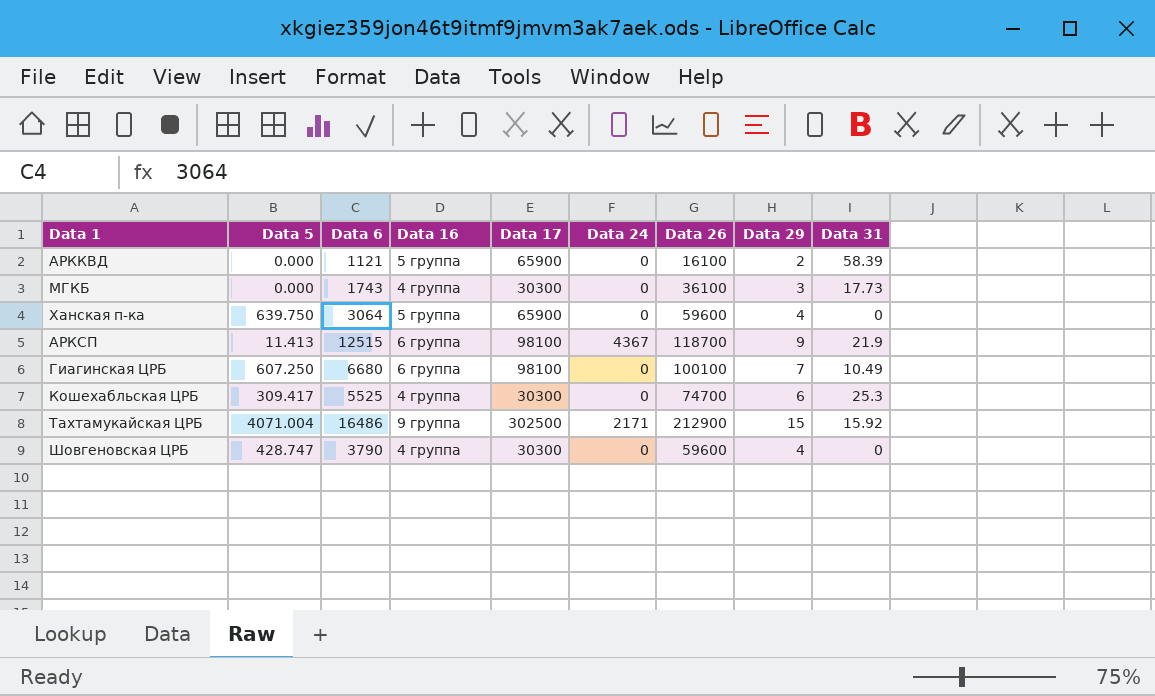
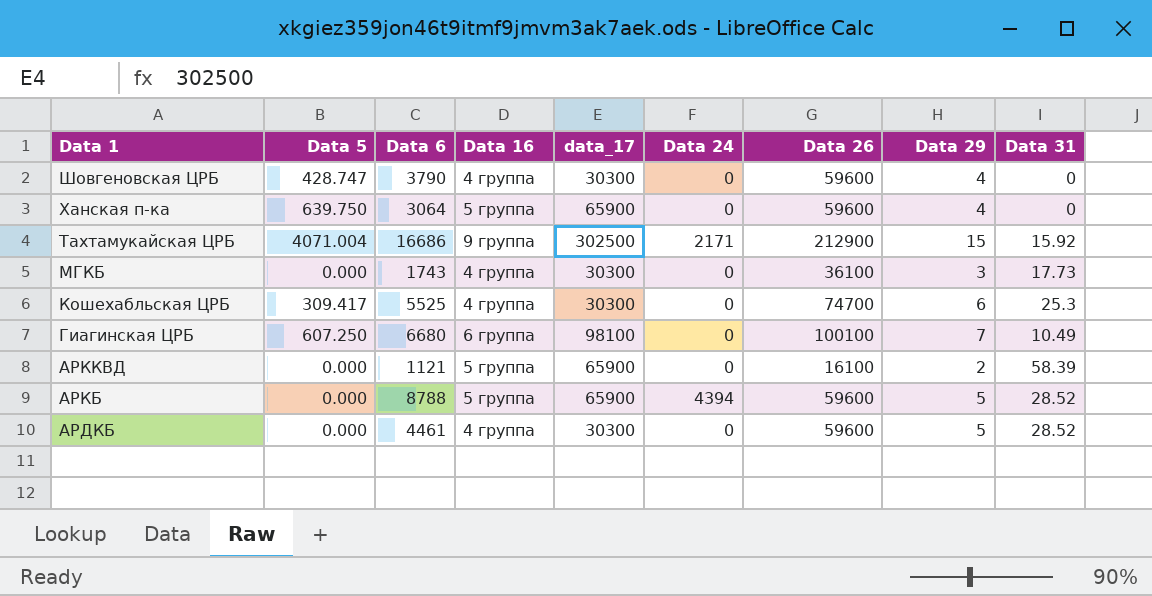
row order: none -> Data 1 descending
column name: Data 17 -> data_17
row АРКСП: 11.413 | 12515 | 6 группа | 98100 | 4367 | 118700 | 9 | 21.9 -> none
Тахтамукайская ЦРБ | Data 6: 16486 -> 16686
row АРКБ: none -> 0.000 | 8788 | 5 группа | 65900 | 4394 | 59600 | 5 | 28.52
row АРДКБ: none -> 0.000 | 4461 | 4 группа | 30300 | 0 | 59600 | 5 | 28.52

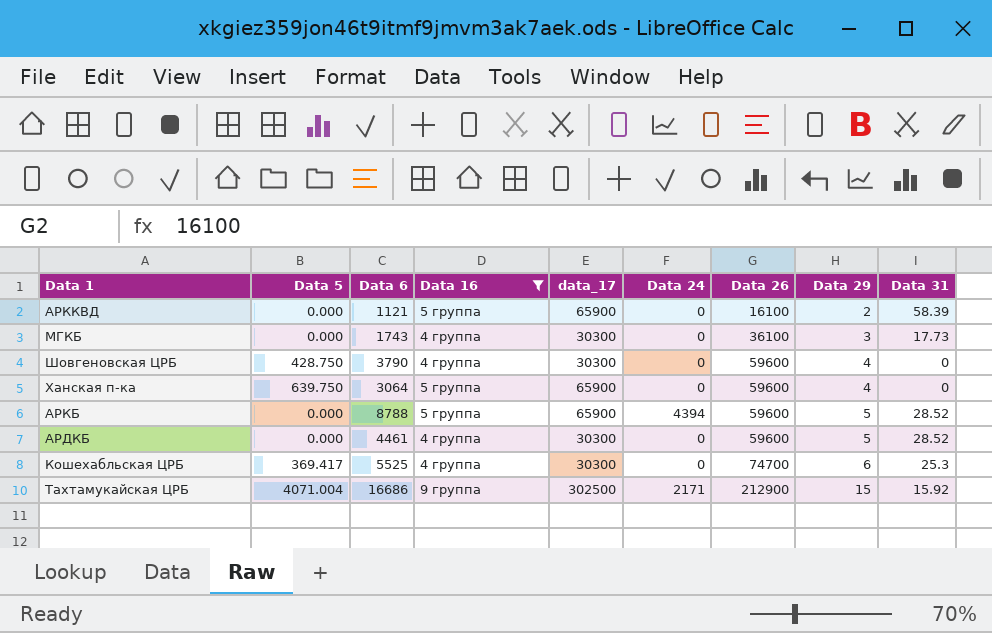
filter: none -> Data 16 != 6 группа
row order: Data 1 descending -> Data 26 ascending
Шовгеновская ЦРБ | Data 5: 428.747 -> 428.750
Кошехабльская ЦРБ | Data 5: 309.417 -> 369.417

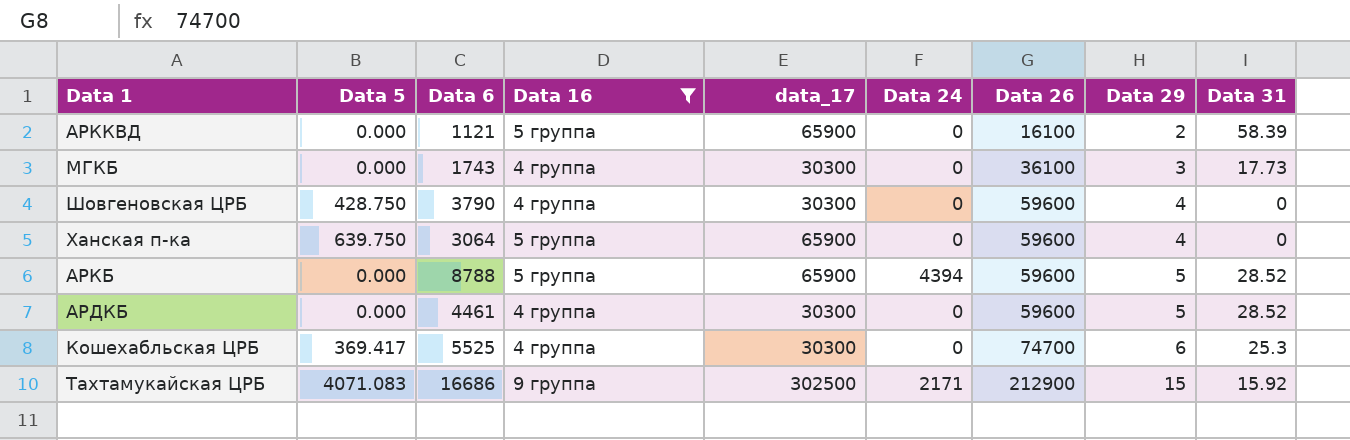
Тахтамукайская ЦРБ | Data 5: 4071.004 -> 4071.083

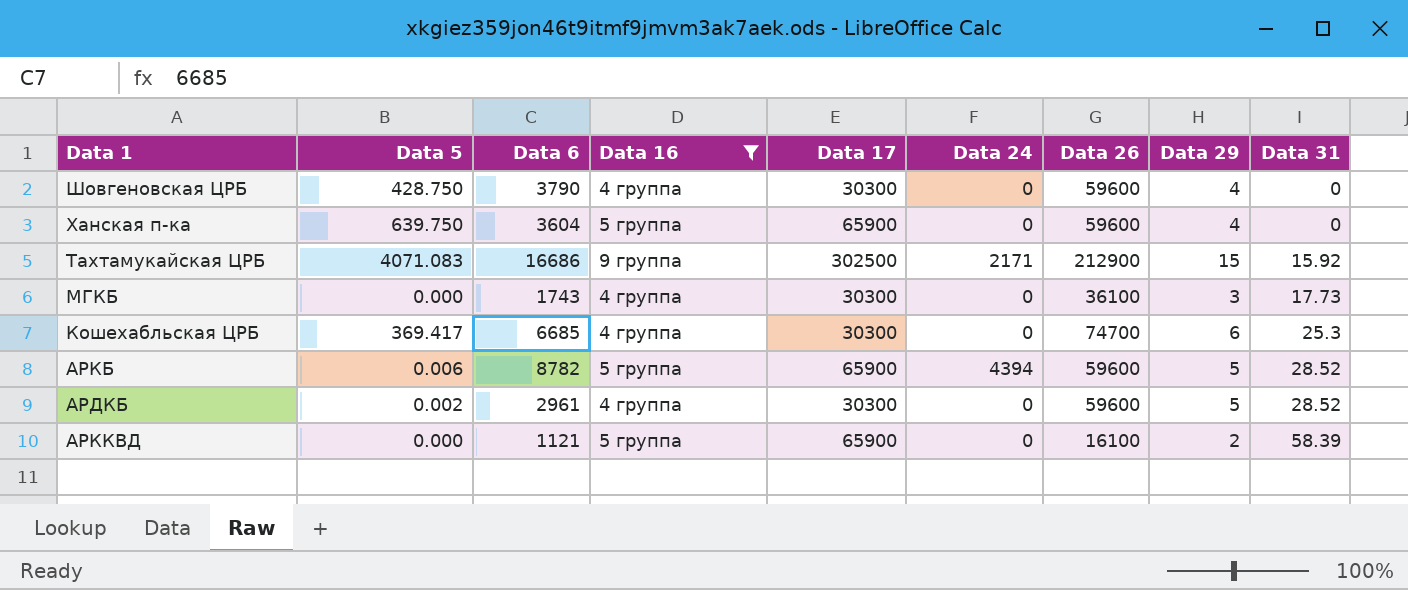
row order: Data 26 ascending -> Data 31 ascending
column name: data_17 -> Data 17
Ханская п-ка | Data 6: 3064 -> 3604
Кошехабльская ЦРБ | Data 6: 5525 -> 6685
АРКБ | Data 5: 0.000 -> 0.006
АРКБ | Data 6: 8788 -> 8782
АРДКБ | Data 5: 0.000 -> 0.002
АРДКБ | Data 6: 4461 -> 2961

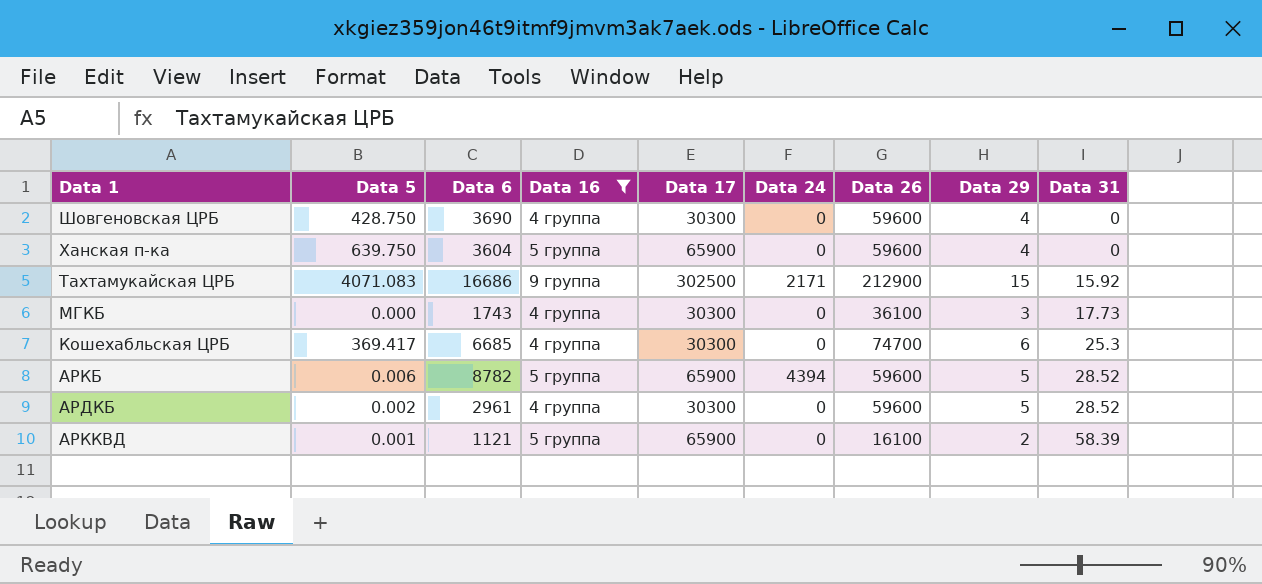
Шовгеновская ЦРБ | Data 6: 3790 -> 3690
АРККВД | Data 5: 0.000 -> 0.001

